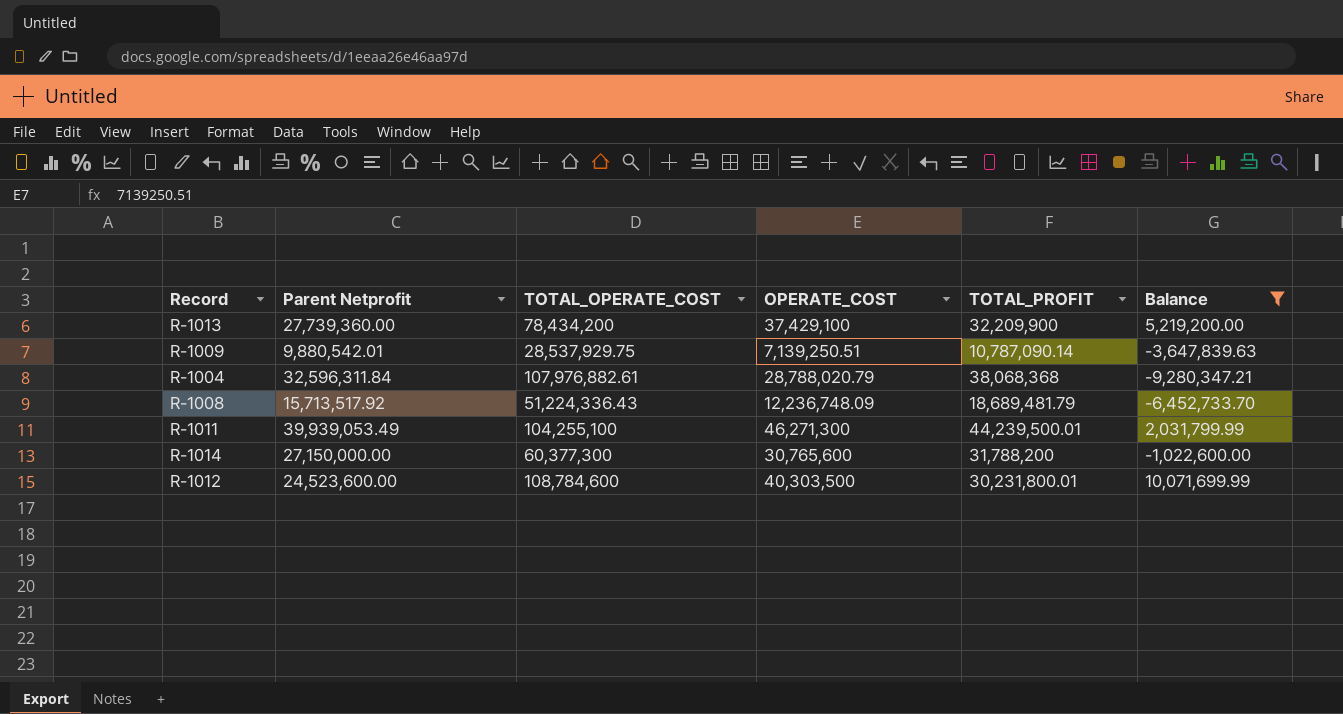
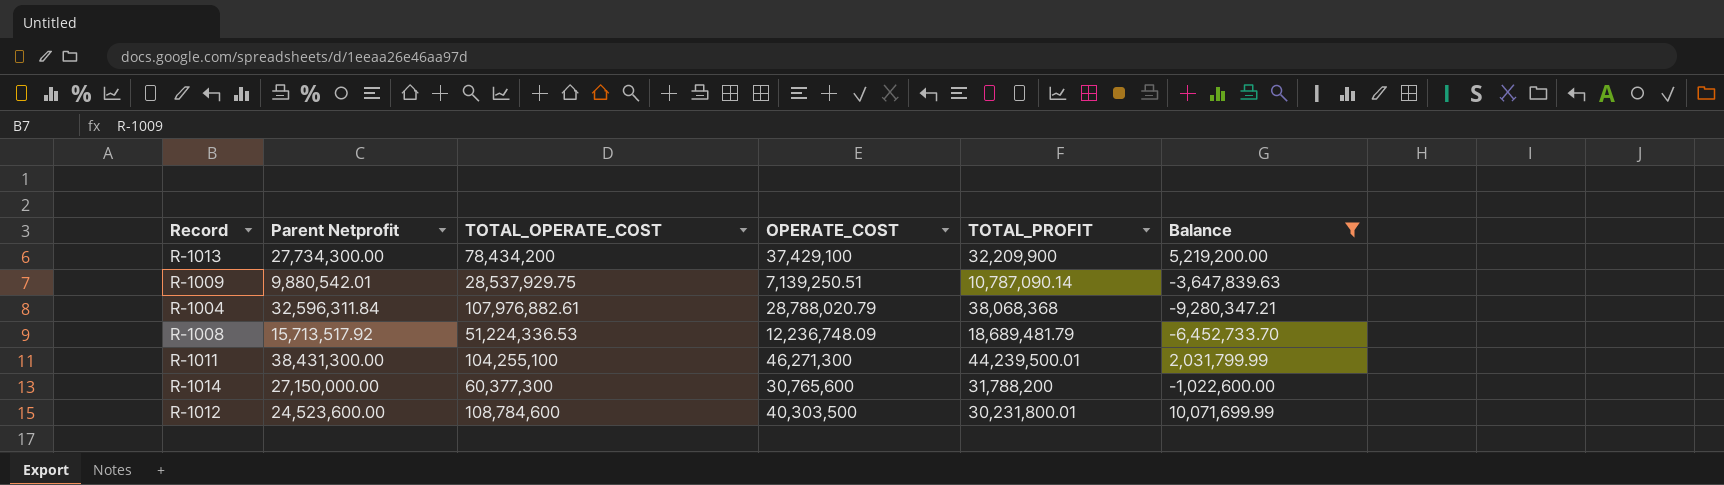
R-1013 | Parent Netprofit: 27,739,360.00 -> 27,734,300.00
R-1008 | TOTAL_OPERATE_COST: 51,224,336.43 -> 51,224,336.53
R-1011 | Parent Netprofit: 39,939,053.49 -> 38,431,300.00

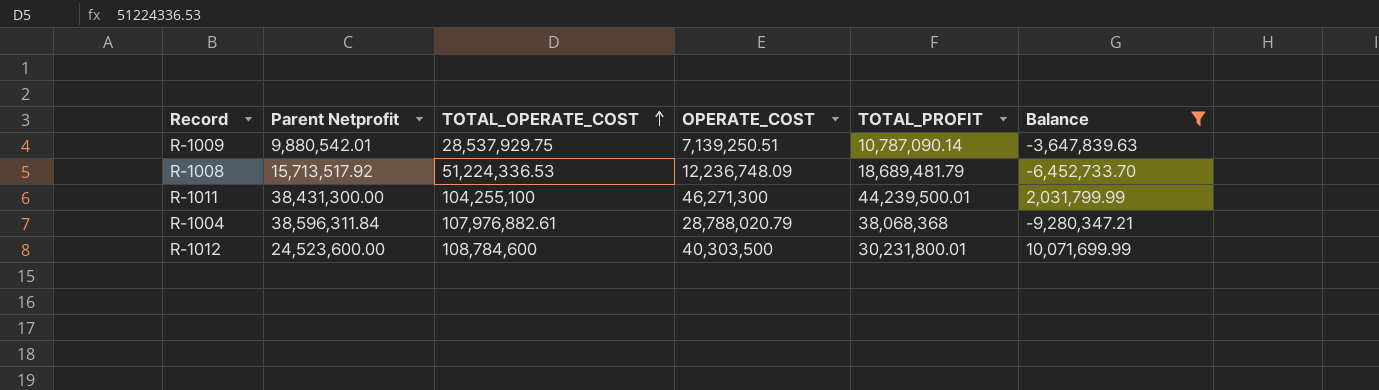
row order: none -> TOTAL_OPERATE_COST ascending
row R-1013: 27,734,300.00 | 78,434,200 | 37,429,100 | 32,209,900 | 5,219,200.00 -> none
row R-1014: 27,150,000.00 | 60,377,300 | 30,765,600 | 31,788,200 | -1,022,600.00 -> none
R-1004 | Parent Netprofit: 32,596,311.84 -> 38,596,311.84

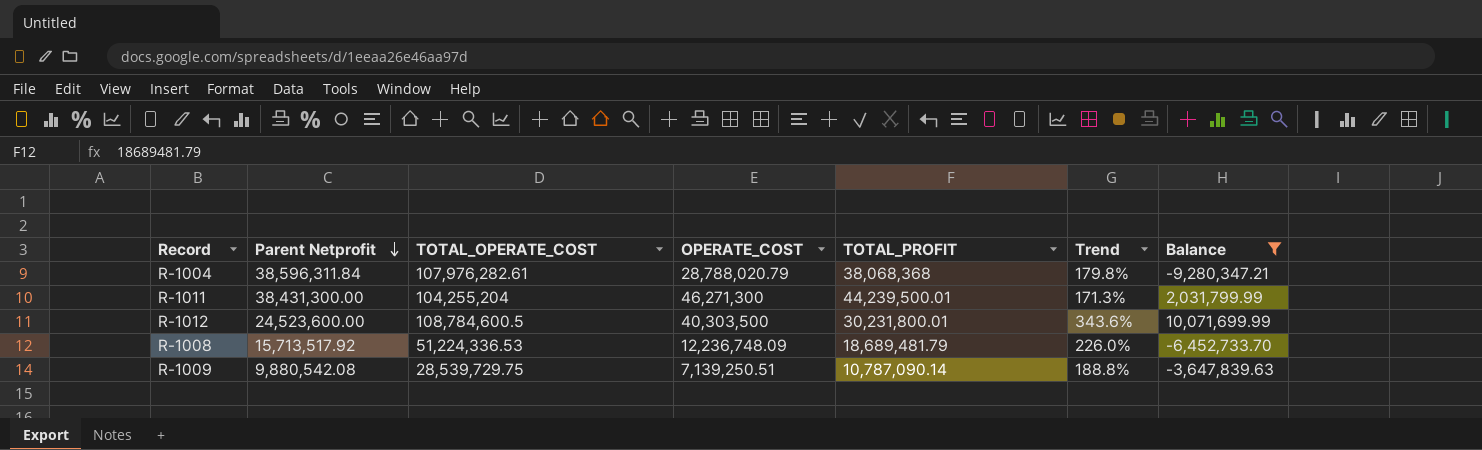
row order: TOTAL_OPERATE_COST ascending -> Parent Netprofit descending
column Trend | formula: none -> ([TOTAL_OPERATE_COST] - [Parent Netprofit]) / [Parent Netprofit]
R-1004 | TOTAL_OPERATE_COST: 107,976,882.61 -> 107,976,282.61
R-1011 | TOTAL_OPERATE_COST: 104,255,100 -> 104,255,204
R-1012 | TOTAL_OPERATE_COST: 108,784,600 -> 108,784,600.5
R-1009 | Parent Netprofit: 9,880,542.01 -> 9,880,542.08
R-1009 | TOTAL_OPERATE_COST: 28,537,929.75 -> 28,539,729.75

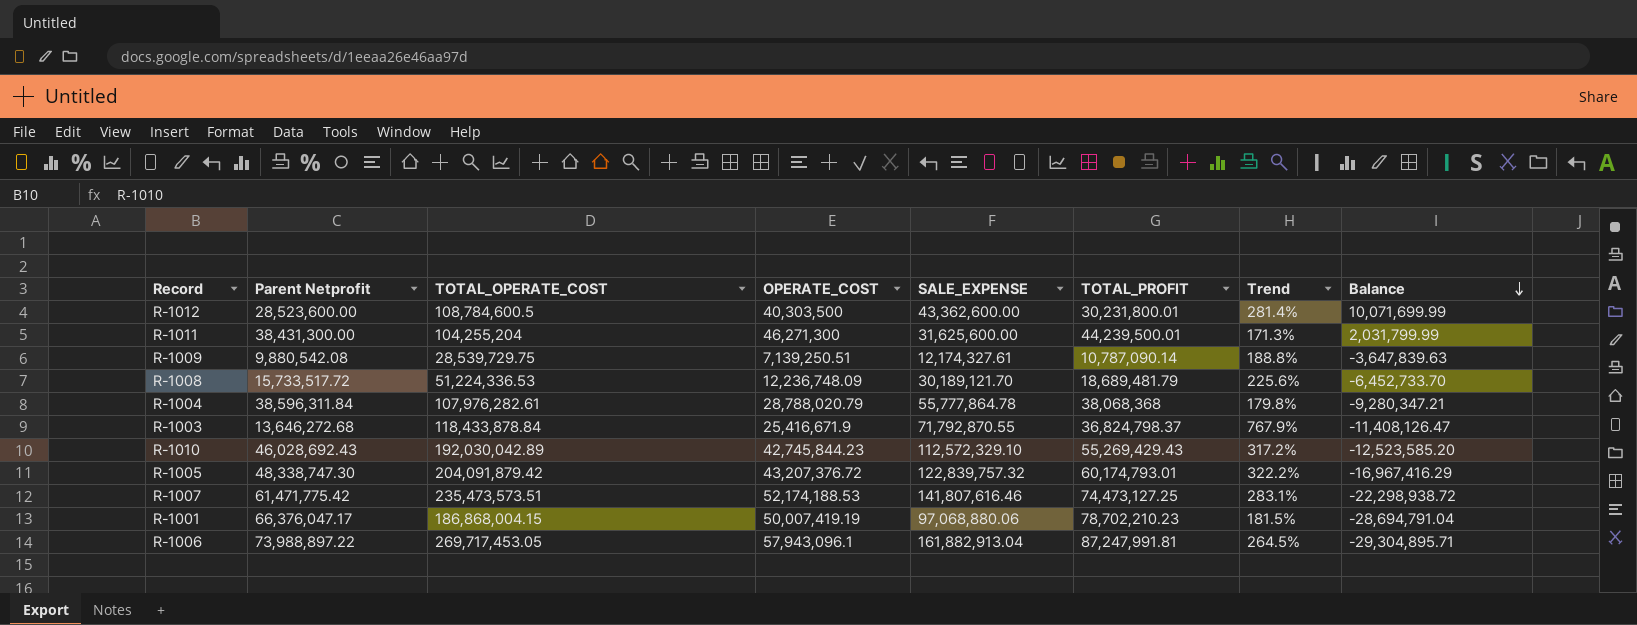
filter: Balance >= -9,280,347.21 -> none
row order: Parent Netprofit descending -> Balance descending
column SALE_EXPENSE | position: none -> 5
R-1012 | Parent Netprofit: 24,523,600.00 -> 28,523,600.00
R-1012 | Trend: 343.6% -> 281.4%
R-1008 | Parent Netprofit: 15,713,517.92 -> 15,733,517.72
R-1008 | Trend: 226.0% -> 225.6%

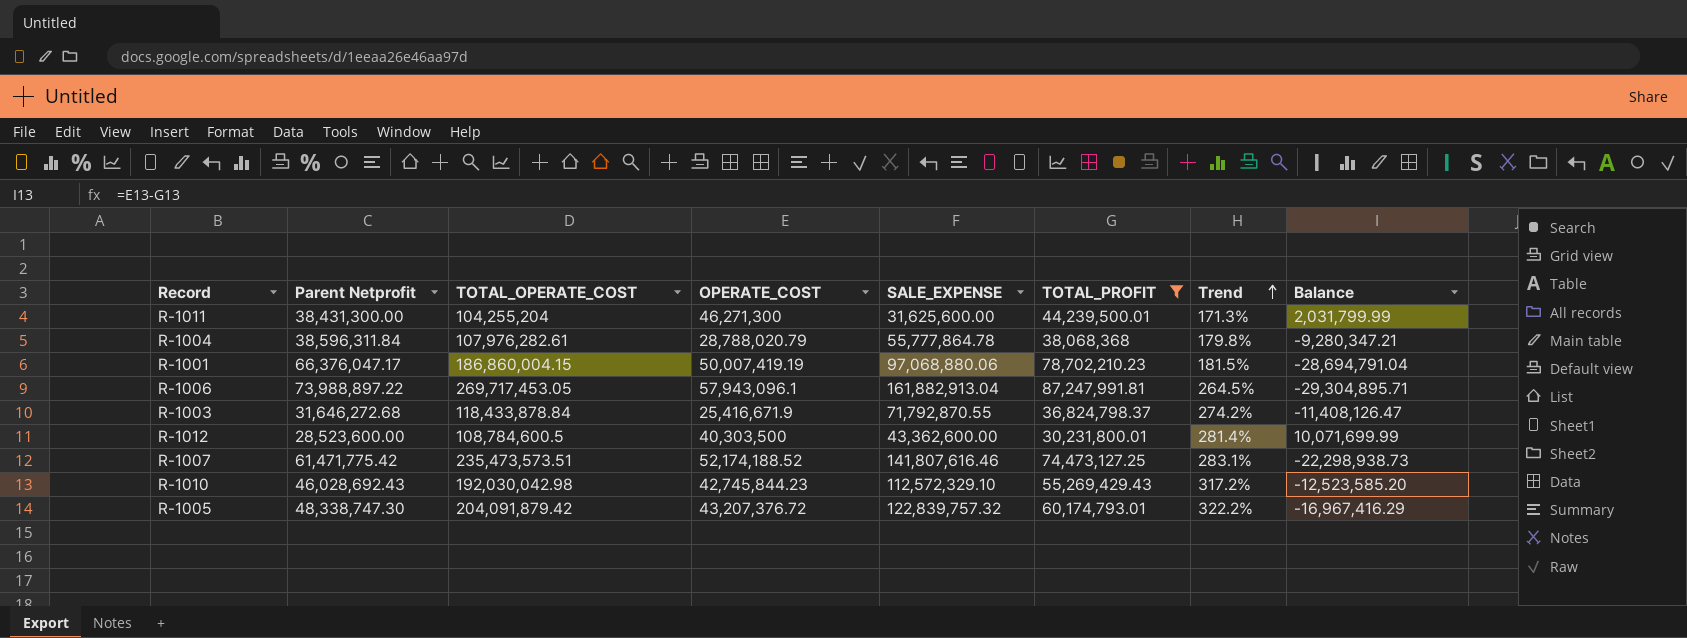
filter: none -> TOTAL_PROFIT >= 30,231,800.01
row order: Balance descending -> Trend ascending
R-1001 | TOTAL_OPERATE_COST: 186,868,004.15 -> 186,860,004.15
R-1003 | Parent Netprofit: 13,646,272.68 -> 31,646,272.68
R-1003 | Trend: 767.9% -> 274.2%
R-1007 | OPERATE_COST: 52,174,188.53 -> 52,174,188.52
R-1007 | Balance: -22,298,938.72 -> -22,298,938.73
R-1010 | TOTAL_OPERATE_COST: 192,030,042.89 -> 192,030,042.98

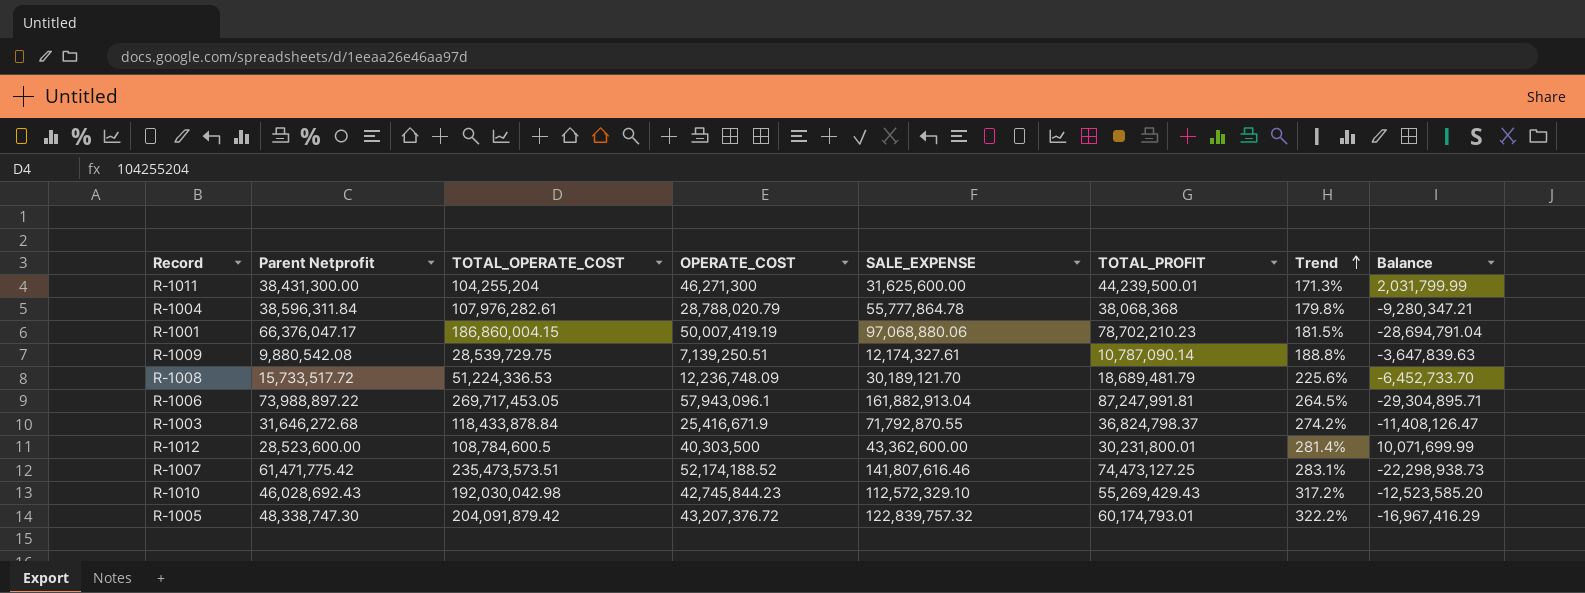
filter: TOTAL_PROFIT >= 30,231,800.01 -> none

